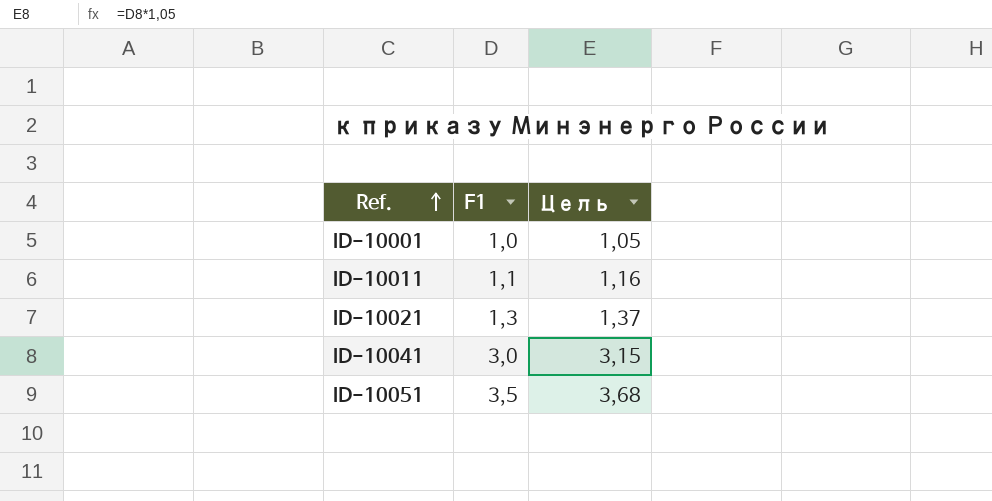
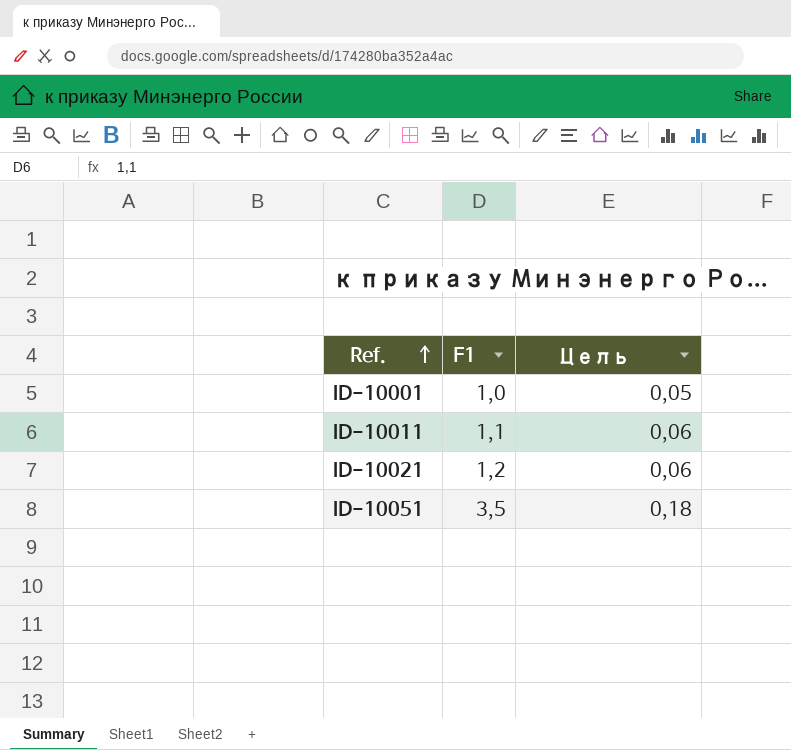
column Цель | formula: [F1] * 1,05 -> [F1] * 0,05
row ID-10041: 3,0 | 3,15 -> none
ID-10021 | F1: 1,3 -> 1,2

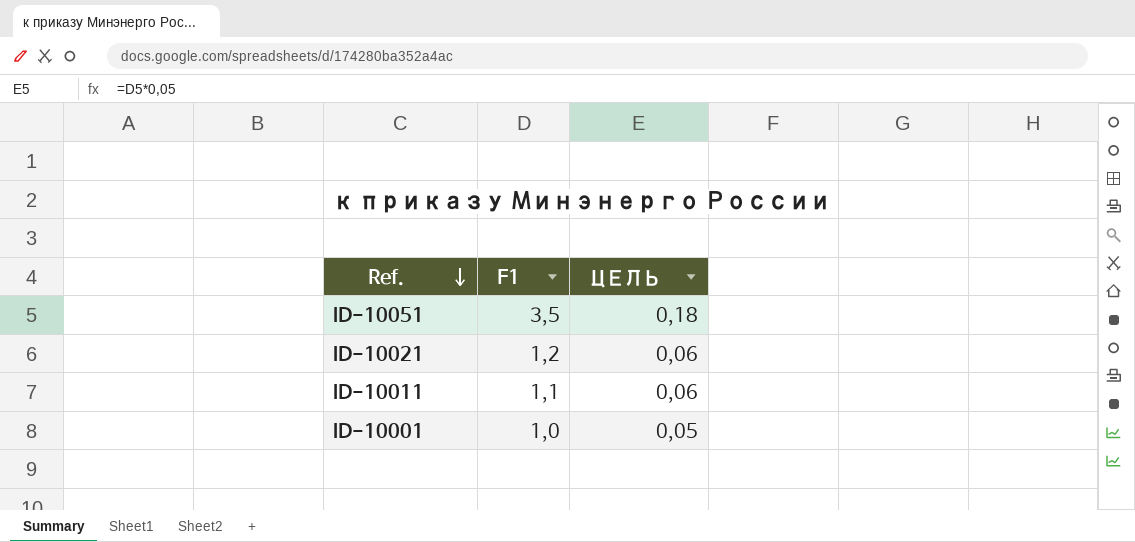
row order: Ref. ascending -> Ref. descending
column name: Цель -> ЦЕЛЬ

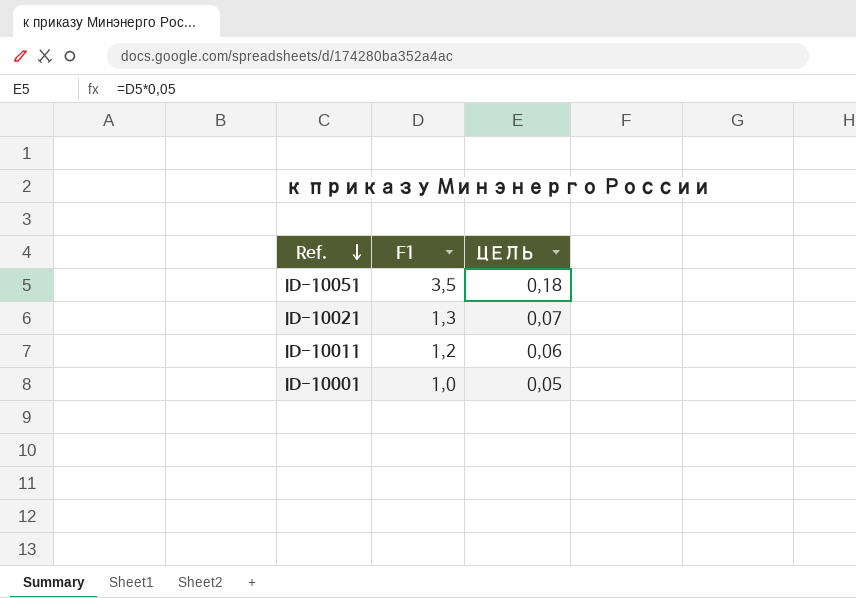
ID-10021 | F1: 1,2 -> 1,3
ID-10021 | ЦЕЛЬ: 0,06 -> 0,07
ID-10011 | F1: 1,1 -> 1,2

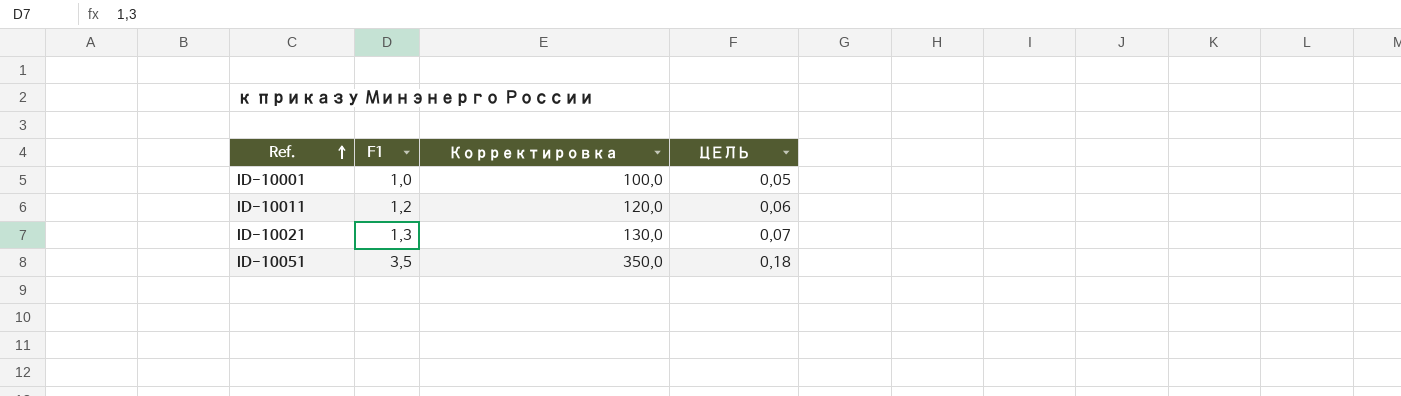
row order: Ref. descending -> Ref. ascending
column Корректировка | formula: none -> [F1] * 100

